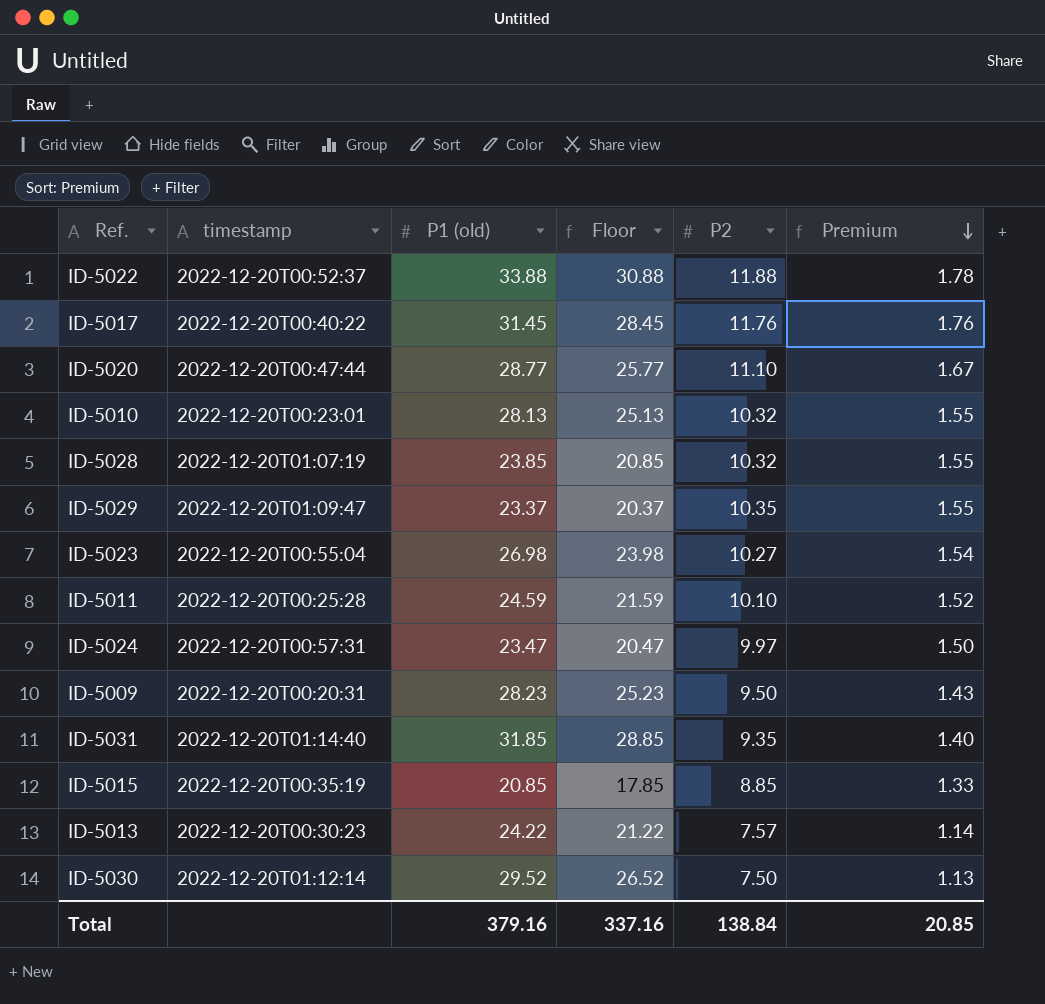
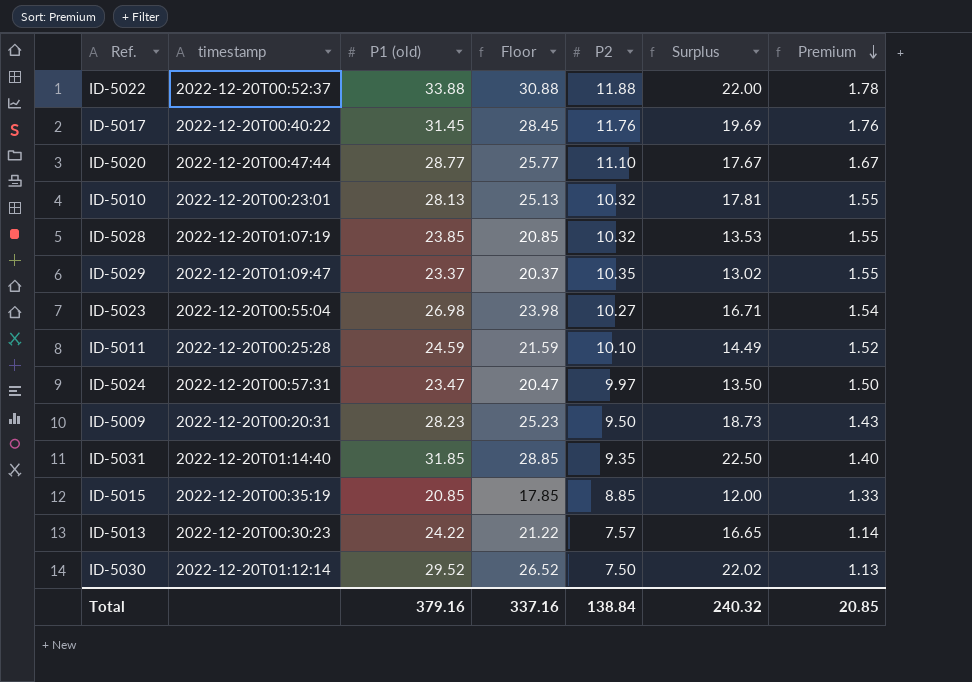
column Surplus | formula: none -> [P1 (old)] - [P2]

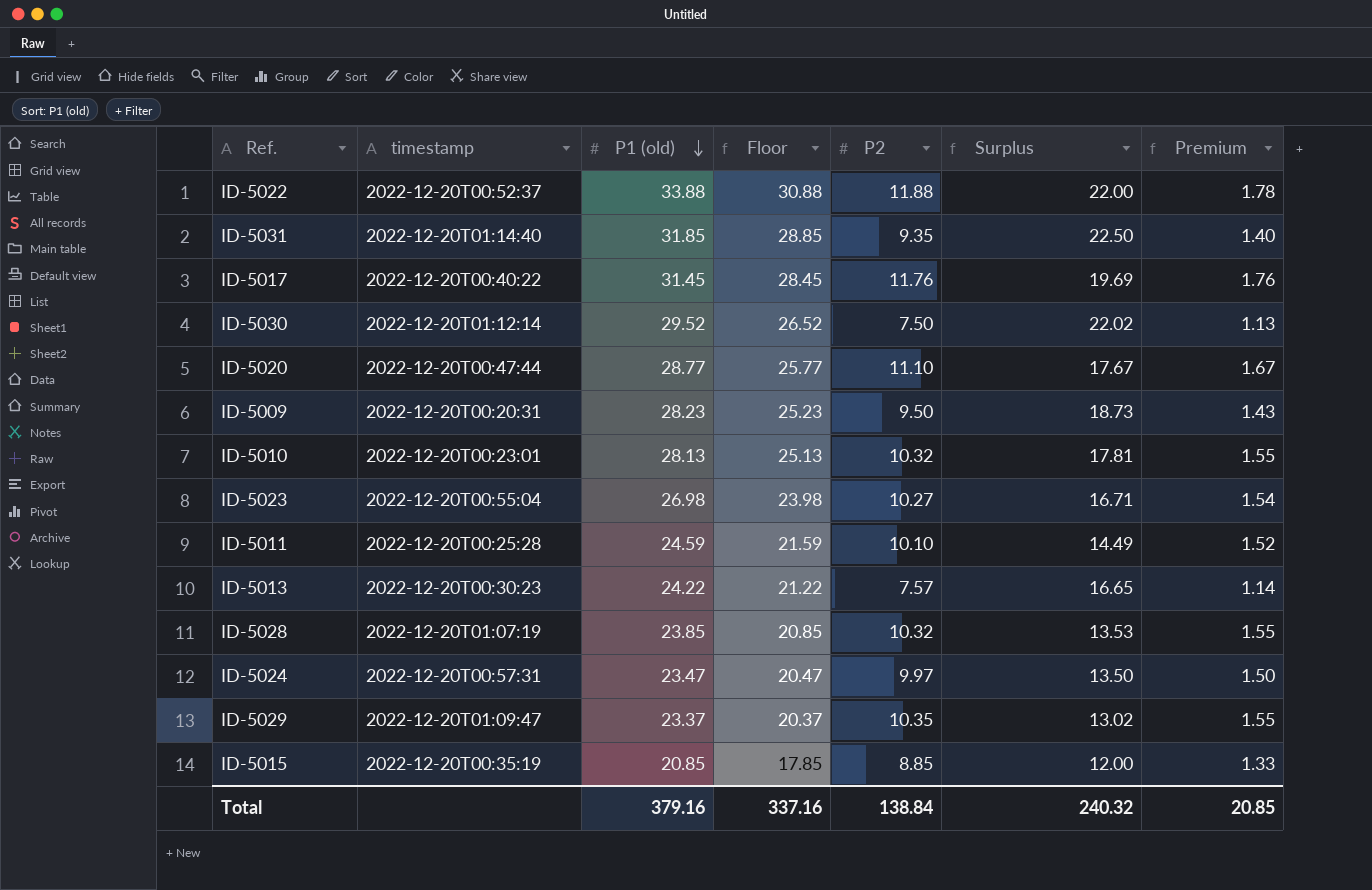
row order: Premium descending -> P1 (old) descending

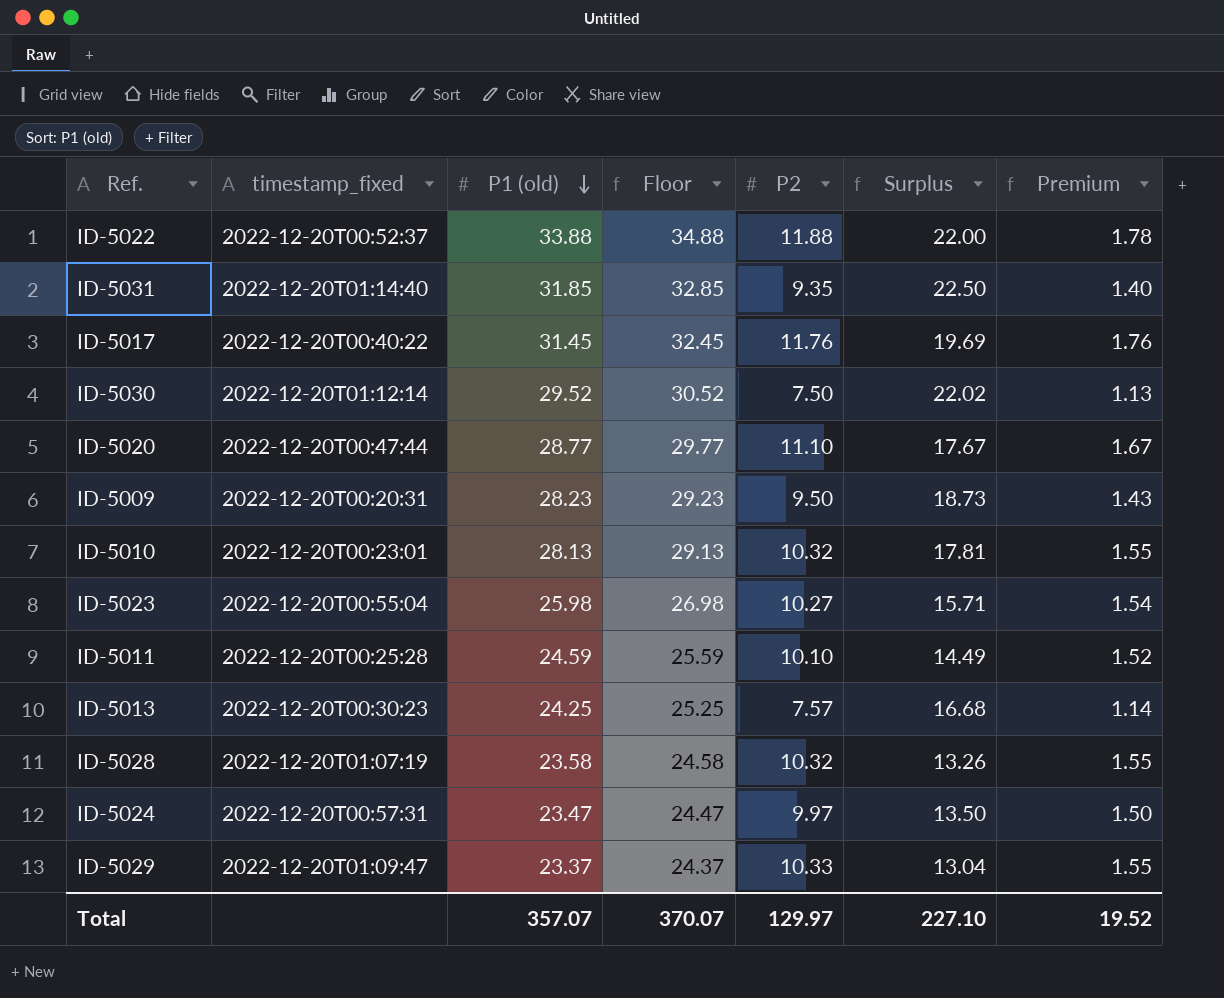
column name: timestamp -> timestamp_fixed
column Floor | formula: [P1 (old)] - 3 -> [P1 (old)] + 1
row ID-5015: 2022-12-20T00:35:19 | 20.85 | 17.85 | 8.85 | 12.00 | 1.33 -> none
ID-5023 | P1 (old): 26.98 -> 25.98
ID-5023 | Surplus: 16.71 -> 15.71
ID-5013 | P1 (old): 24.22 -> 24.25
ID-5013 | Surplus: 16.65 -> 16.68
ID-5028 | P1 (old): 23.85 -> 23.58
ID-5028 | Surplus: 13.53 -> 13.26
ID-5029 | P2: 10.35 -> 10.33
ID-5029 | Surplus: 13.02 -> 13.04
Total | P1 (old): 379.16 -> 357.07
Total | Floor: 337.16 -> 370.07
Total | P2: 138.84 -> 129.97
Total | Surplus: 240.32 -> 227.10
Total | Premium: 20.85 -> 19.52

